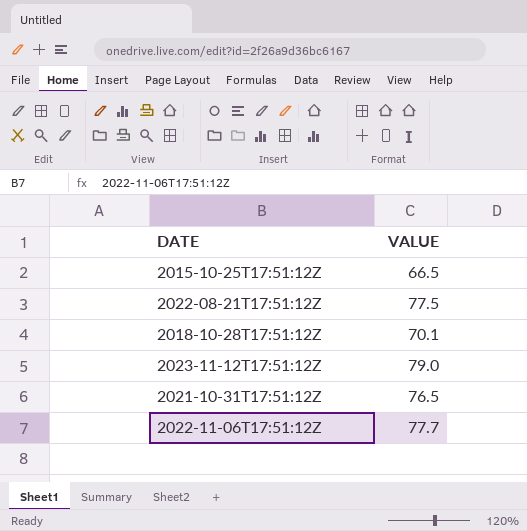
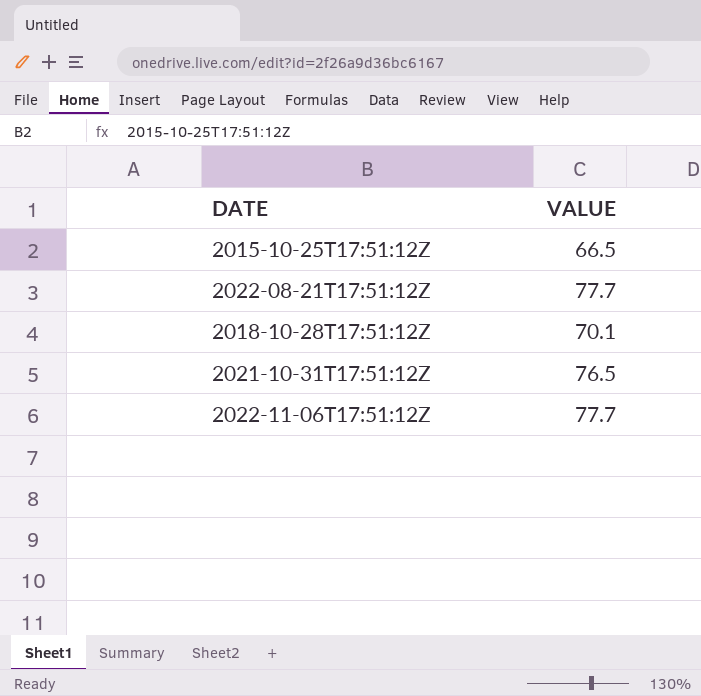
row 2023-11-12T17:51:12Z: 79.0 -> none
2022-08-21T17:51:12Z | VALUE: 77.5 -> 77.7

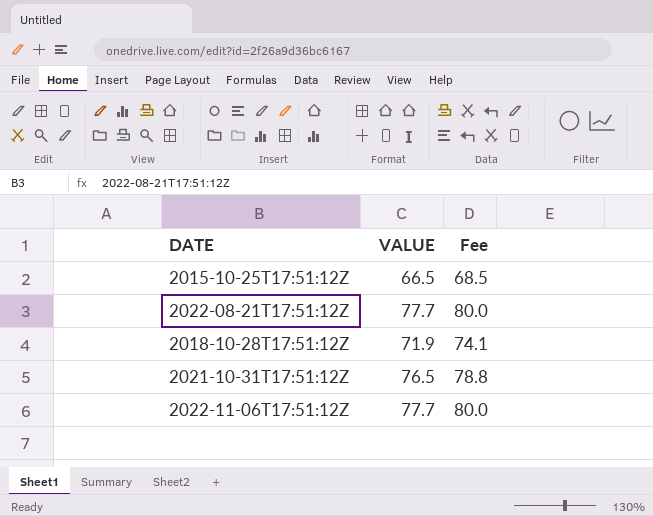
column Fee | formula: none -> [VALUE] * 1.03
2018-10-28T17:51:12Z | VALUE: 70.1 -> 71.9

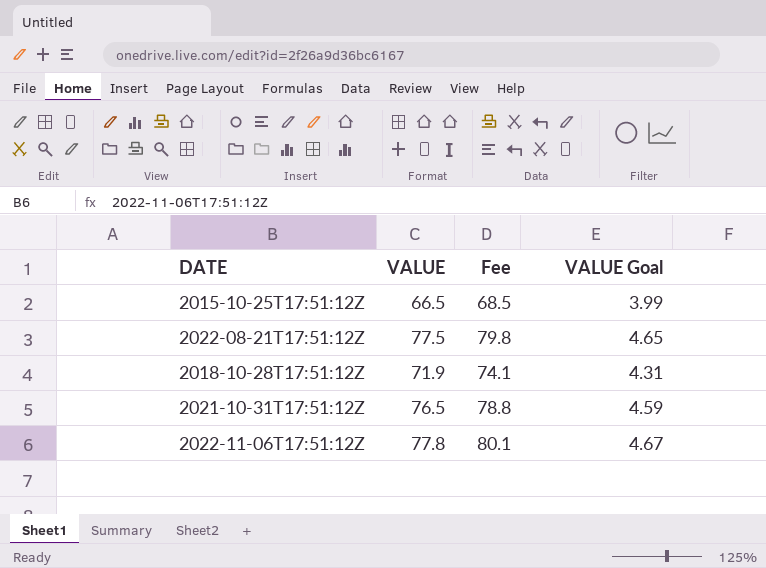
column VALUE Goal | formula: none -> [VALUE] * 0.06
2022-08-21T17:51:12Z | VALUE: 77.7 -> 77.5
2022-08-21T17:51:12Z | Fee: 80.0 -> 79.8
2022-11-06T17:51:12Z | VALUE: 77.7 -> 77.8
2022-11-06T17:51:12Z | Fee: 80.0 -> 80.1

